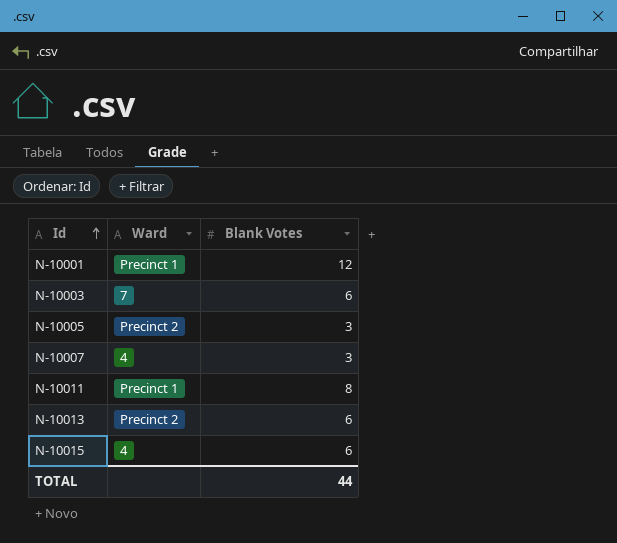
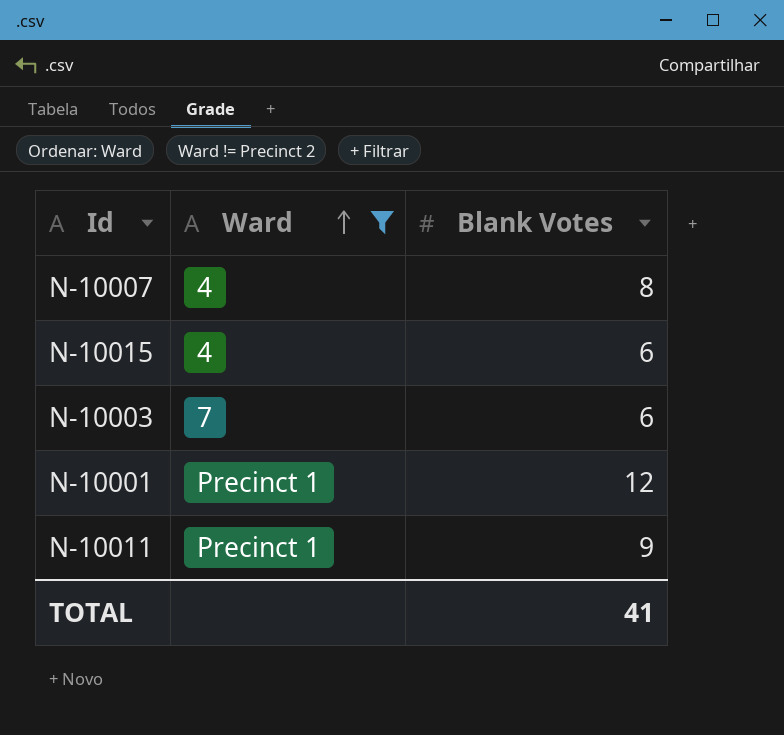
filter: none -> Ward != Precinct 2
row order: Id ascending -> Ward ascending
N-10007 | Blank Votes: 3 -> 8
N-10011 | Blank Votes: 8 -> 9
TOTAL | Blank Votes: 44 -> 41

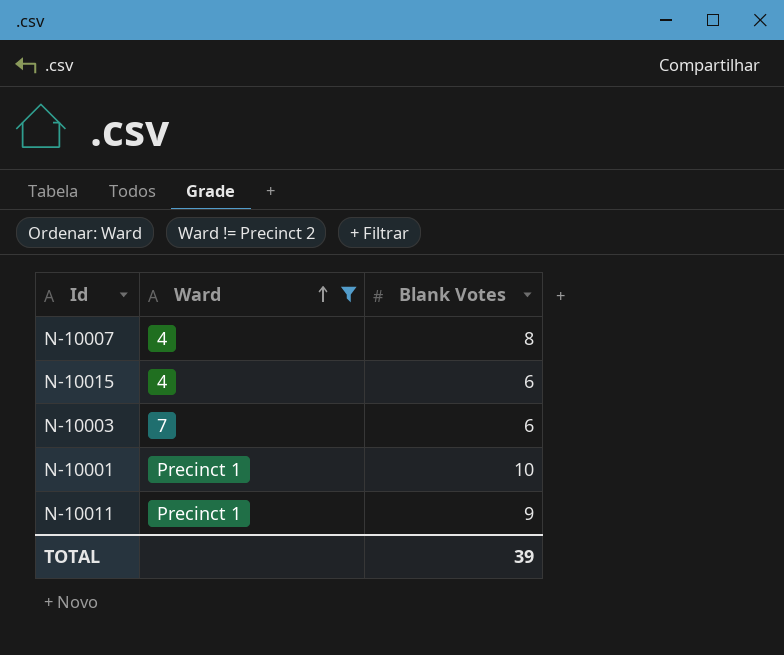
N-10001 | Blank Votes: 12 -> 10
TOTAL | Blank Votes: 41 -> 39

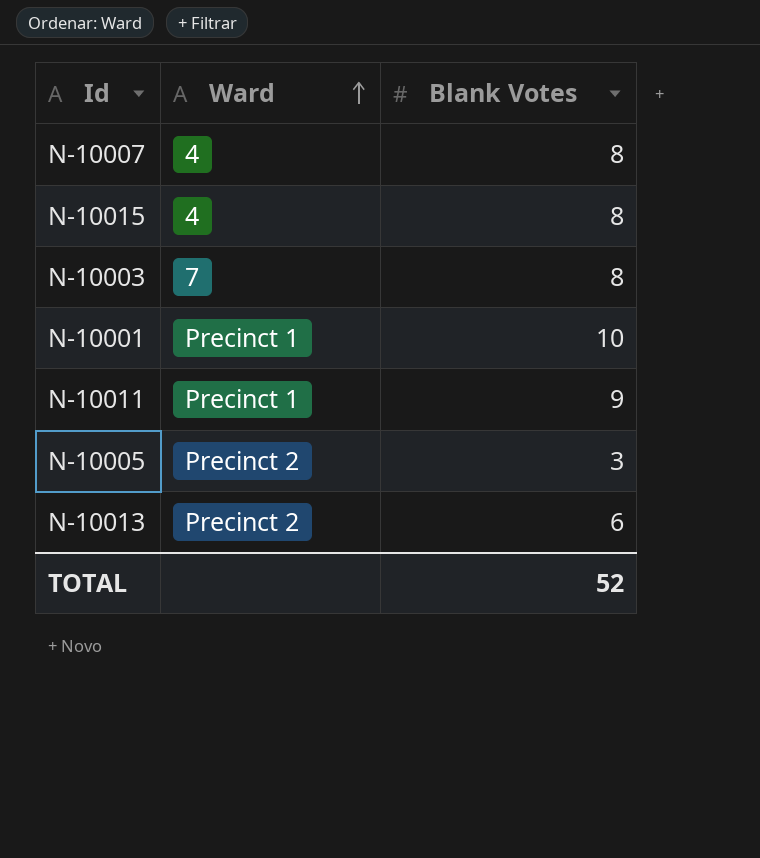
filter: Ward != Precinct 2 -> none
N-10015 | Blank Votes: 6 -> 8
N-10003 | Blank Votes: 6 -> 8
TOTAL | Blank Votes: 39 -> 52

